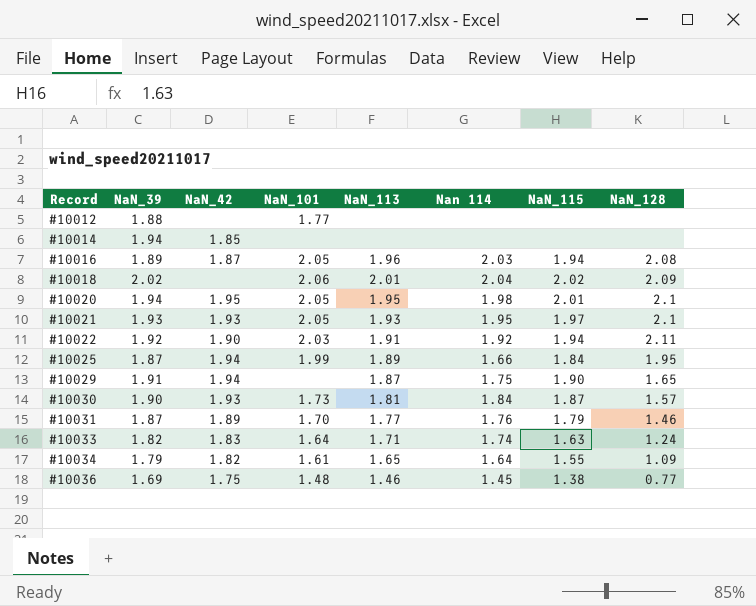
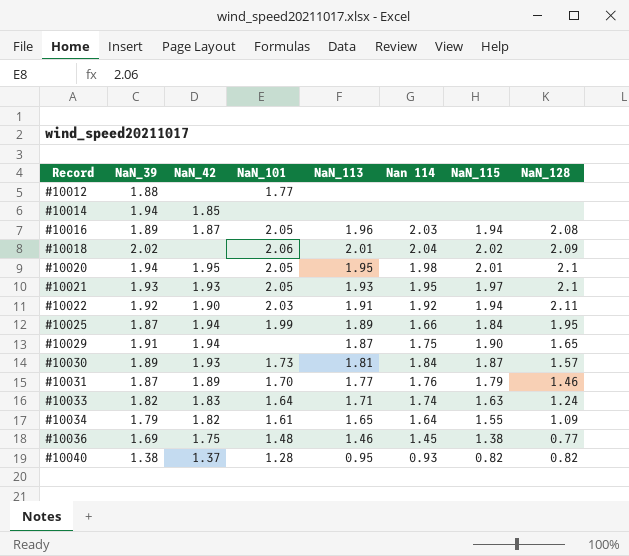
#10030 | NaN_39: 1.90 -> 1.89
row #10040: none -> 1.38 | 1.37 | 1.28 | 0.95 | 0.93 | 0.82 | 0.82

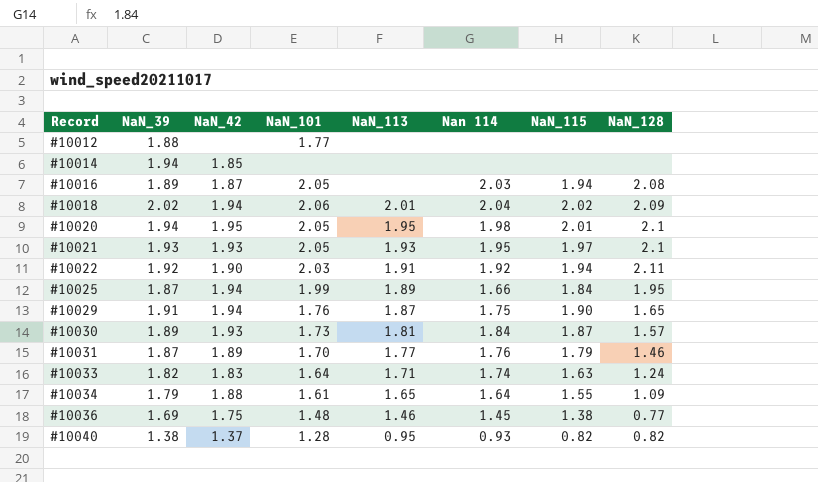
#10016 | NaN_113: 1.96 -> none
#10018 | NaN_42: none -> 1.94
#10029 | NaN_101: none -> 1.76
#10034 | NaN_42: 1.82 -> 1.88

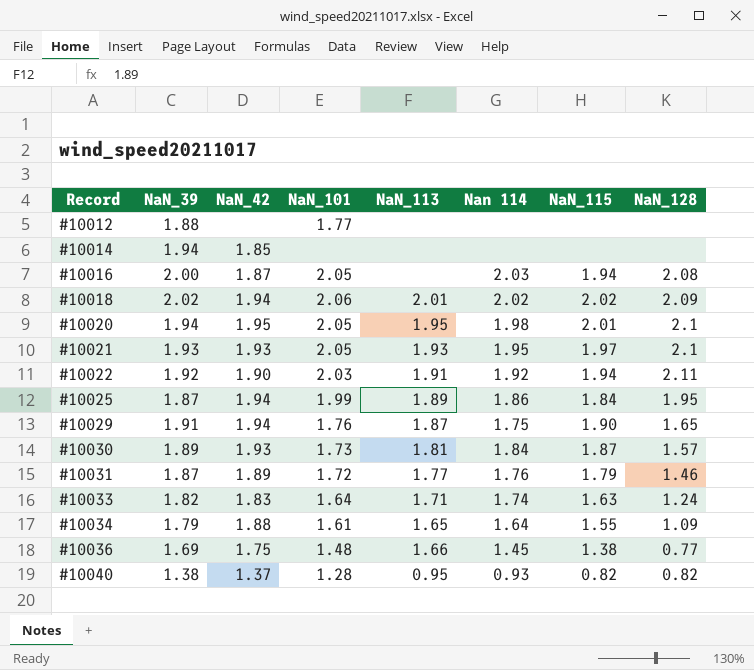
#10016 | NaN_39: 1.89 -> 2.00
#10018 | Nan 114: 2.04 -> 2.02
#10025 | Nan 114: 1.66 -> 1.86
#10031 | NaN_101: 1.70 -> 1.72
#10036 | NaN_113: 1.46 -> 1.66

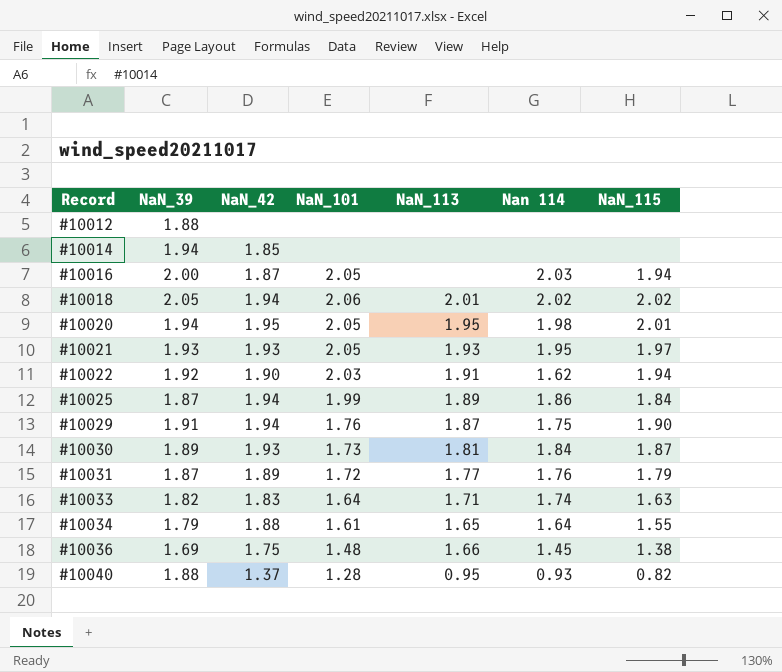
column NaN_128 | position: 8 -> none
#10012 | NaN_101: 1.77 -> none
#10018 | NaN_39: 2.02 -> 2.05
#10022 | Nan 114: 1.92 -> 1.62
#10040 | NaN_39: 1.38 -> 1.88

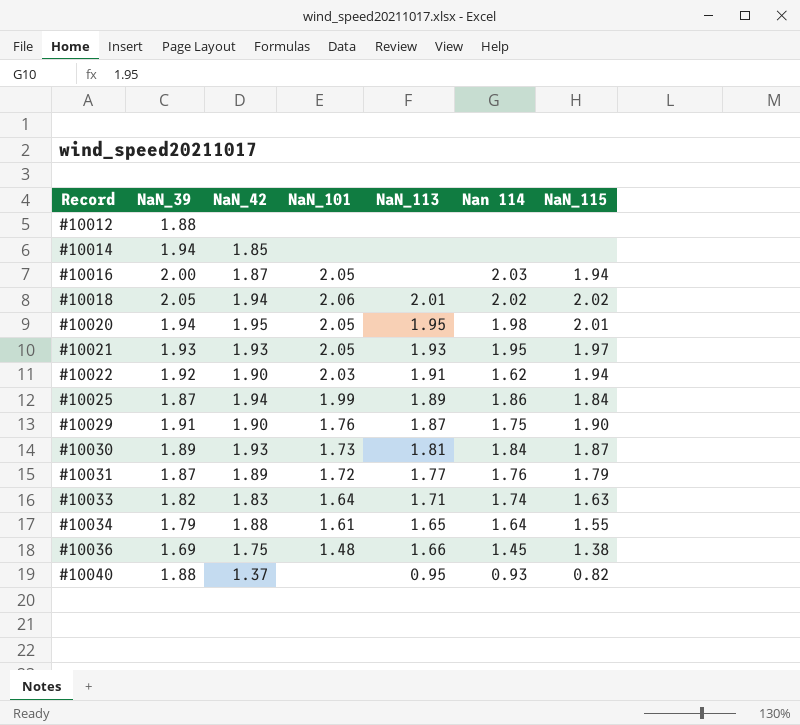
#10029 | NaN_42: 1.94 -> 1.90
#10040 | NaN_101: 1.28 -> none

